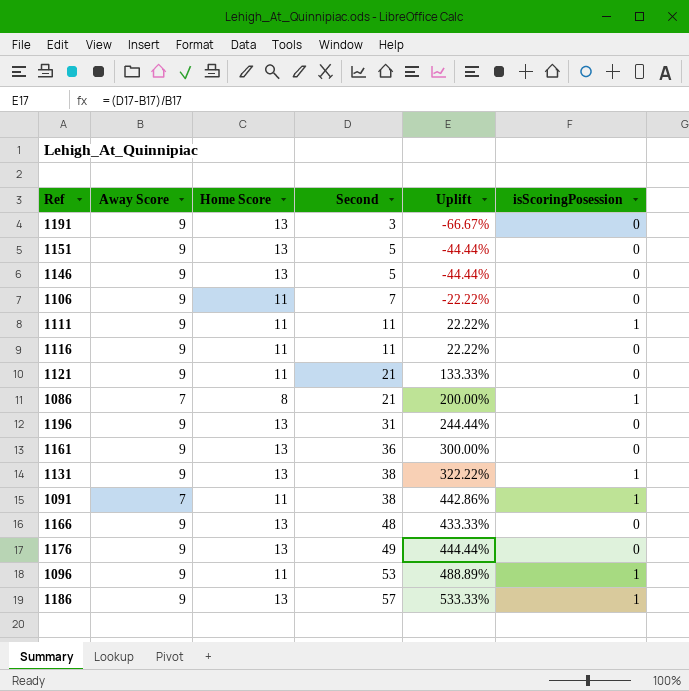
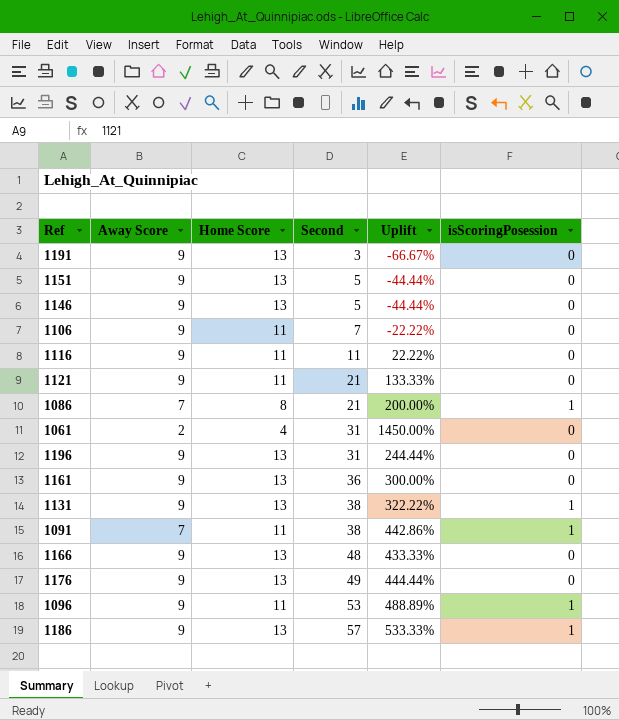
row 1111: 9 | 11 | 11 | 22.22% | 1 -> none
row 1061: none -> 2 | 4 | 31 | 1450.00% | 0

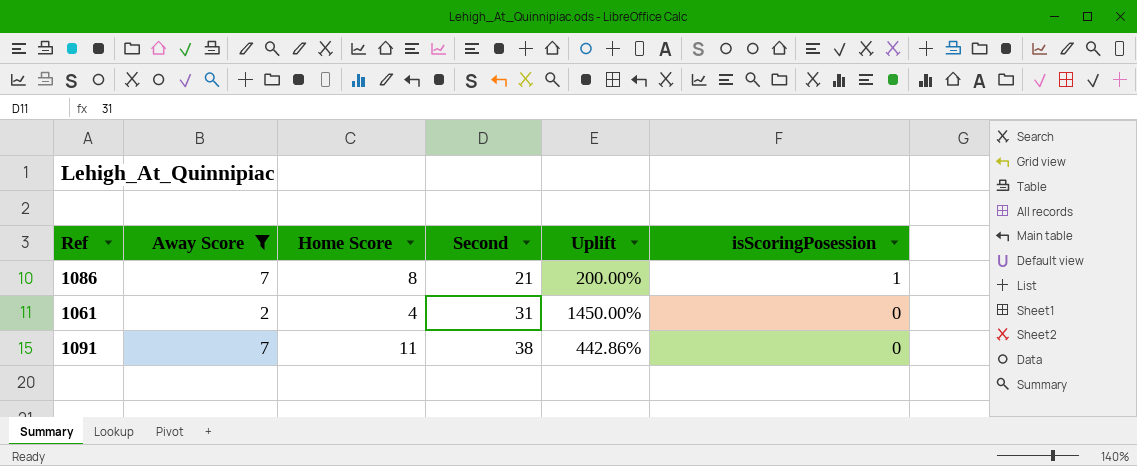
filter: none -> Away Score != 9
1091 | isScoringPosession: 1 -> 0

